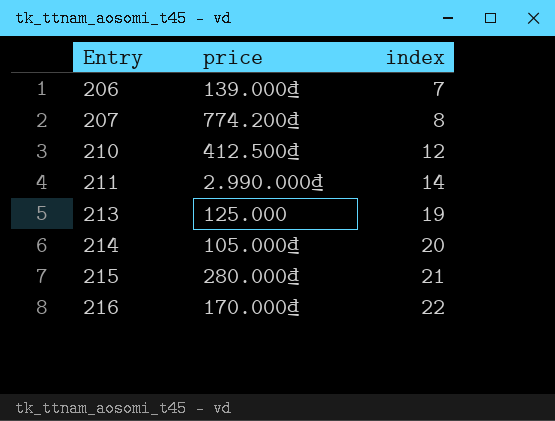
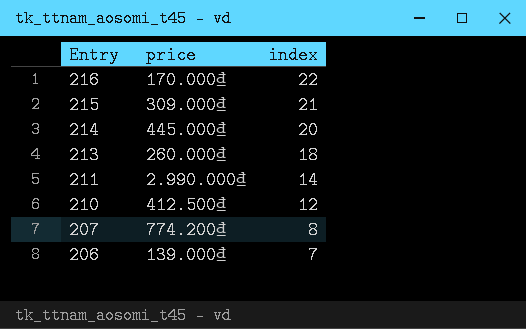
row order: Entry ascending -> Entry descending
215 | price: 280.000₫ -> 309.000₫
214 | price: 105.000₫ -> 445.000₫
213 | price: 125.000 -> 260.000₫
213 | index: 19 -> 18

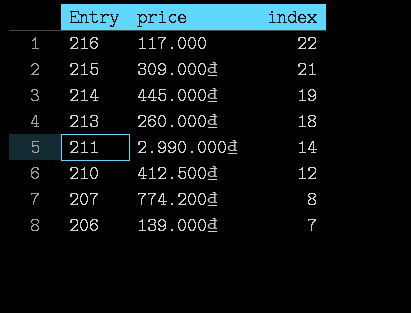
216 | price: 170.000₫ -> 117.000
214 | index: 20 -> 19

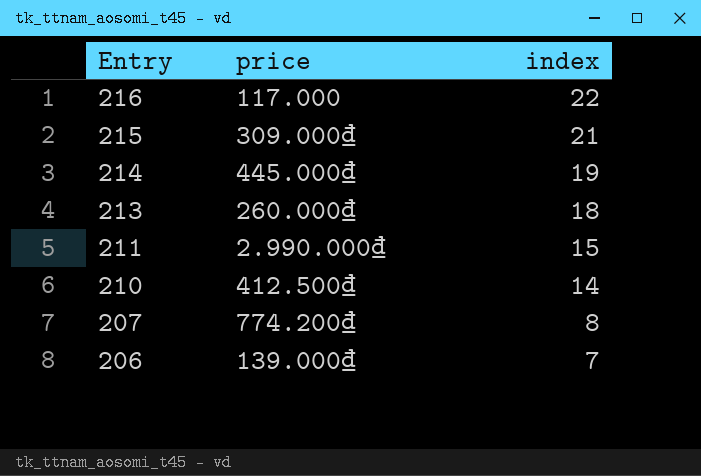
211 | index: 14 -> 15
210 | index: 12 -> 14

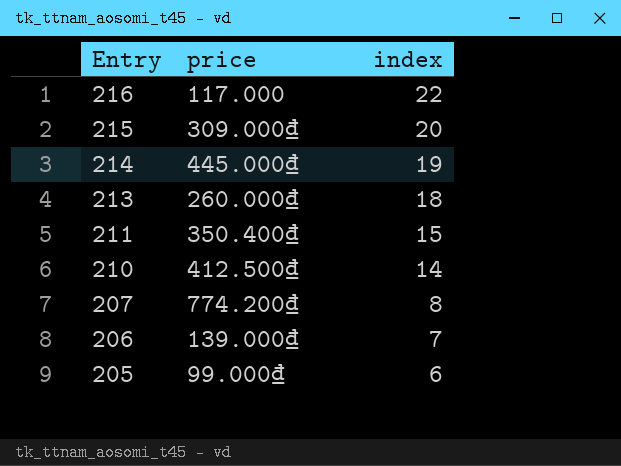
215 | index: 21 -> 20
211 | price: 2.990.000₫ -> 350.400₫
row 205: none -> 99.000₫ | 6

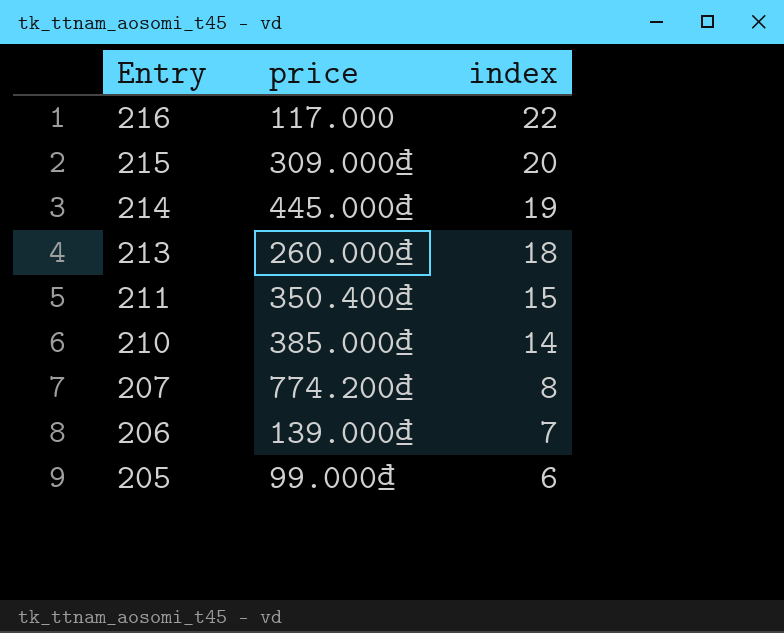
210 | price: 412.500₫ -> 385.000₫

